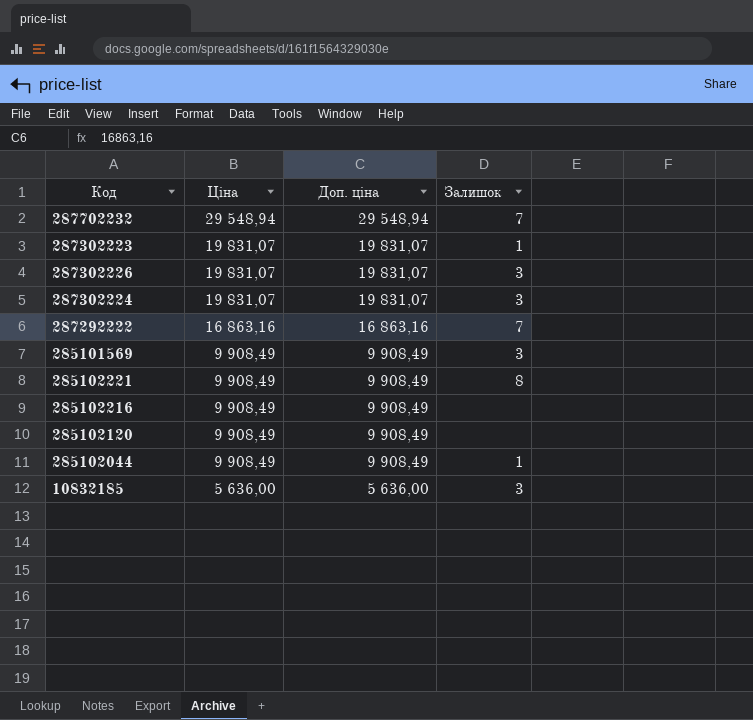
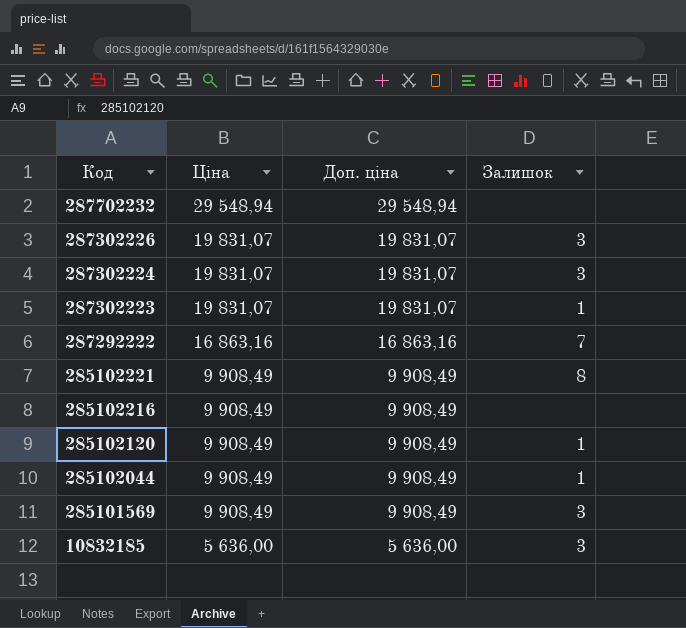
row order: Ціна descending -> Код descending
287702232 | Залишок: 7 -> none
285102120 | Залишок: none -> 1

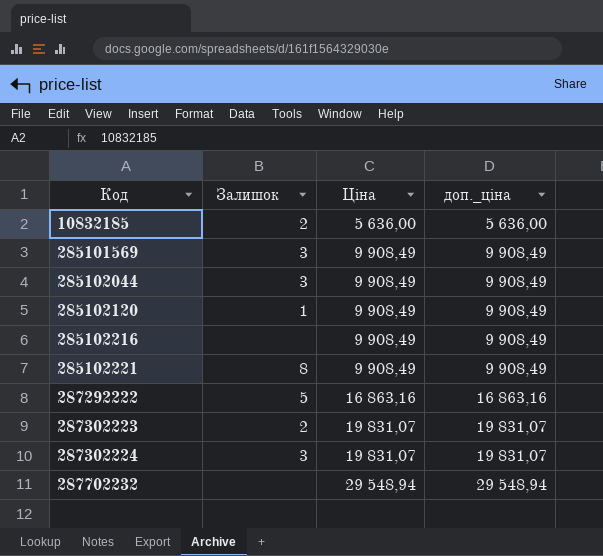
row order: Код descending -> Код ascending
column Залишок | position: 4 -> 2
column name: Доп. ціна -> доп._ціна
row 287302226: 19 831,07 | 19 831,07 | 3 -> none
10832185 | Залишок: 3 -> 2
285102044 | Залишок: 1 -> 3
287292222 | Залишок: 7 -> 5
287302223 | Залишок: 1 -> 2

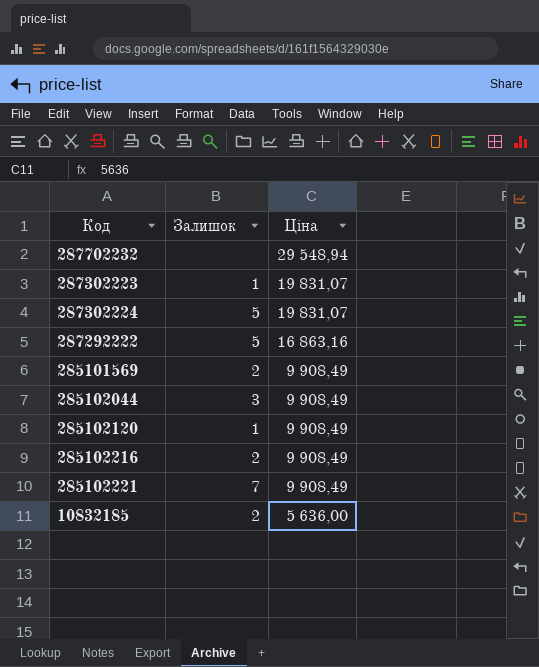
row order: Код ascending -> Ціна descending
column доп._ціна | position: 4 -> none
287302223 | Залишок: 2 -> 1
287302224 | Залишок: 3 -> 5
285101569 | Залишок: 3 -> 2
285102216 | Залишок: none -> 2
285102221 | Залишок: 8 -> 7

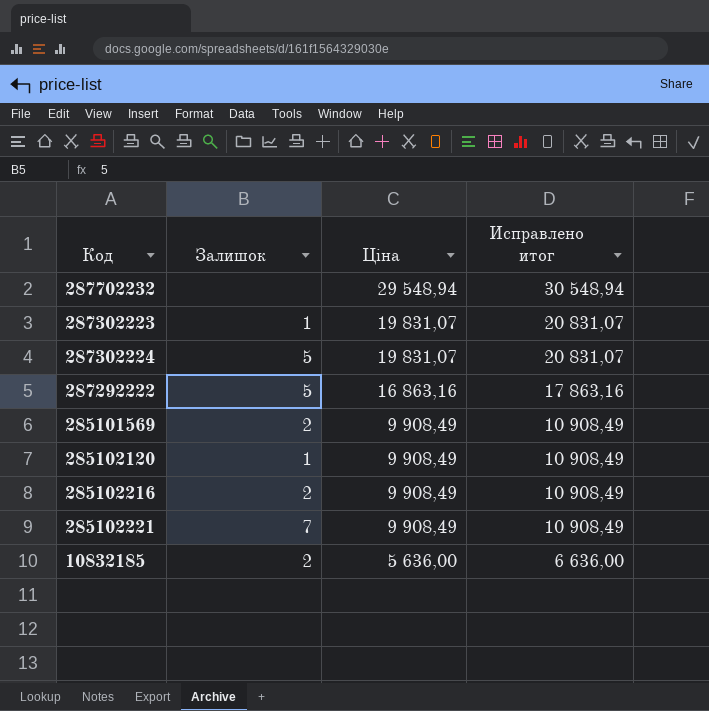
column Исправлено итог | formula: none -> [Ціна] + 1000
row 285102044: 3 | 9 908,49 -> none

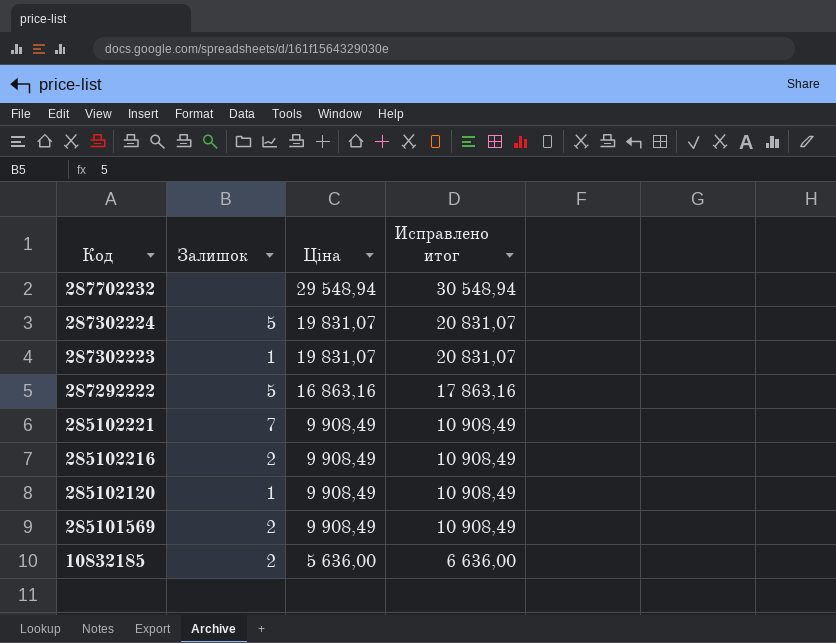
row order: Ціна descending -> Код descending

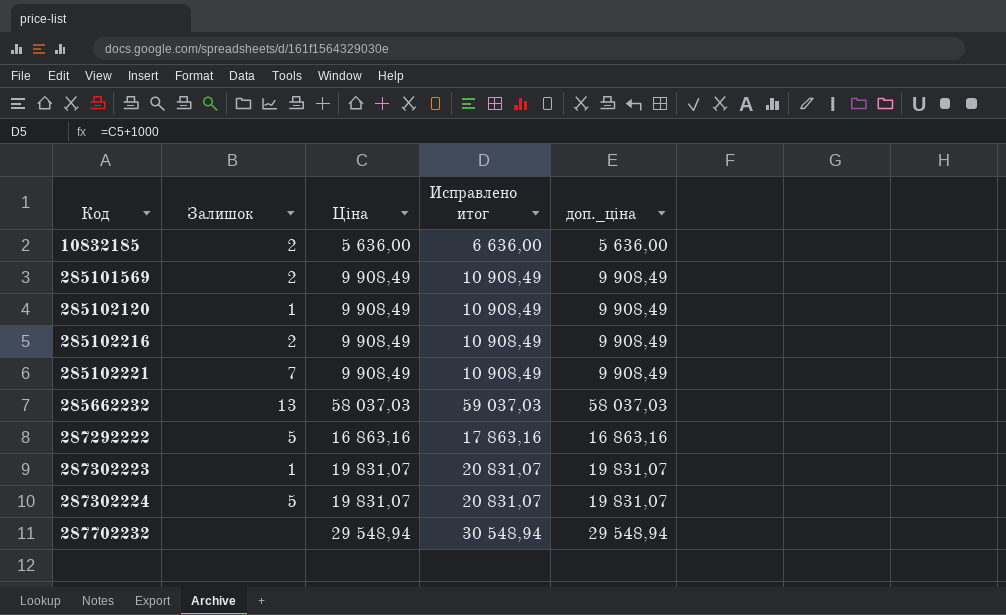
row order: Код descending -> Код ascending
column доп._ціна | position: none -> 5
row 285662232: none -> 13 | 58 037,03 | 59 037,03 | 58 037,03

